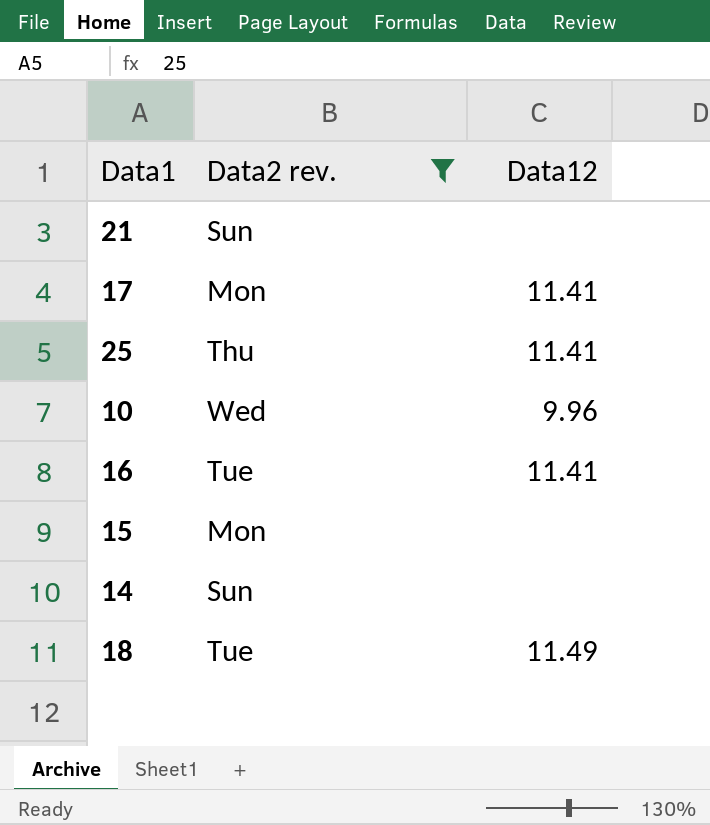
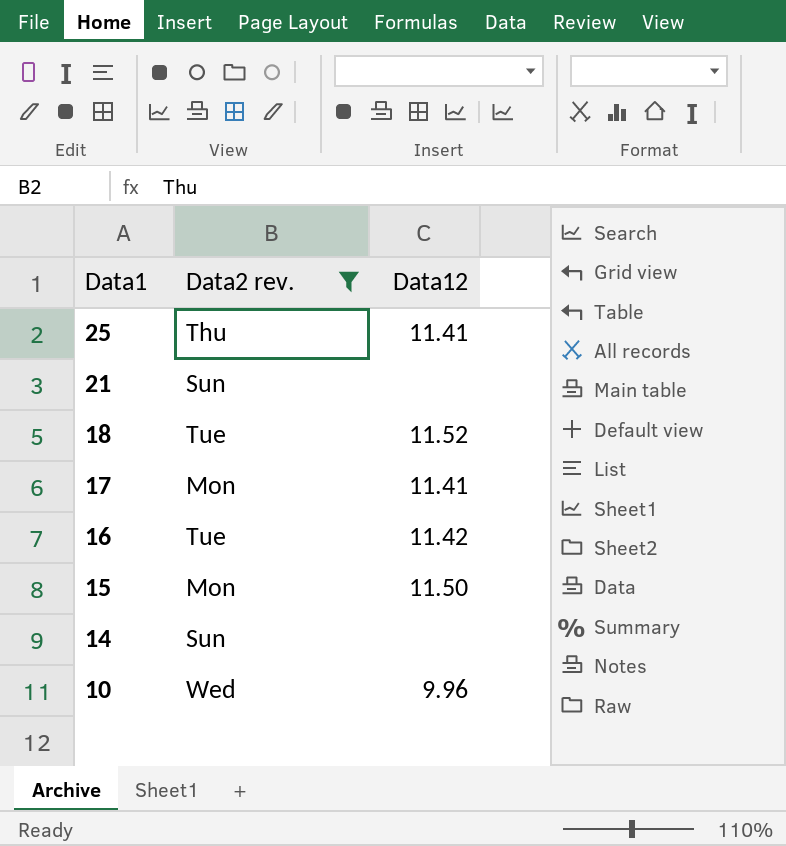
row order: none -> Data1 descending
18 | Data12: 11.49 -> 11.52
16 | Data12: 11.41 -> 11.42
15 | Data12: none -> 11.50

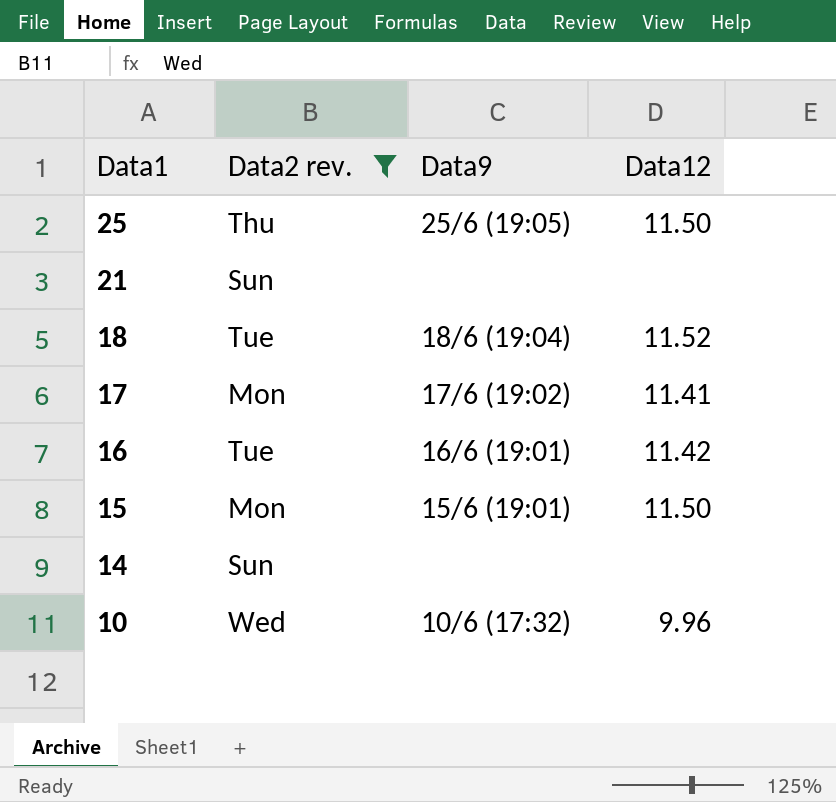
column Data9 | position: none -> 3
25 | Data12: 11.41 -> 11.50

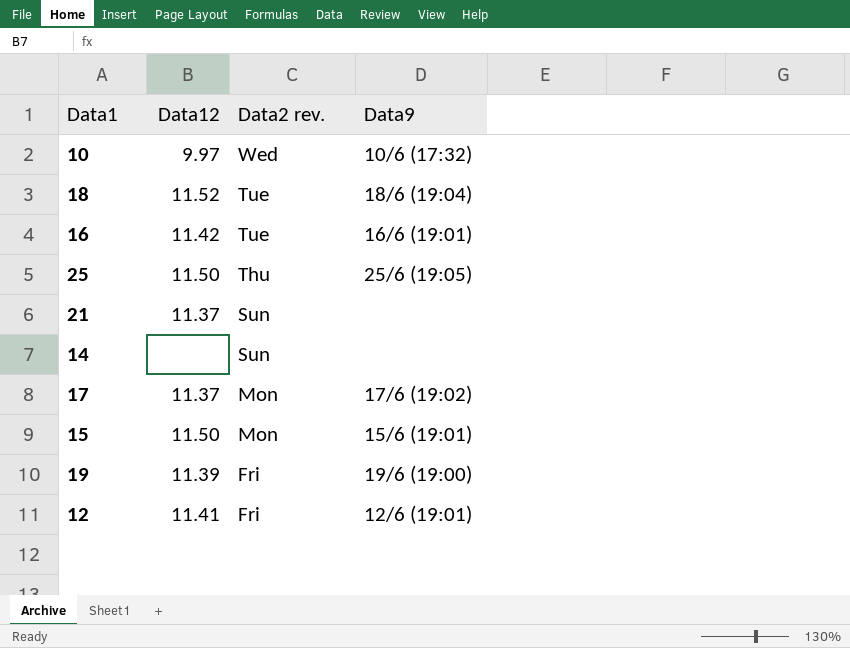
filter: Data2 rev. != Fri -> none
row order: Data1 descending -> Data2 rev. descending
column Data12 | position: 4 -> 2
10 | Data12: 9.96 -> 9.97
21 | Data12: none -> 11.37
17 | Data12: 11.41 -> 11.37

